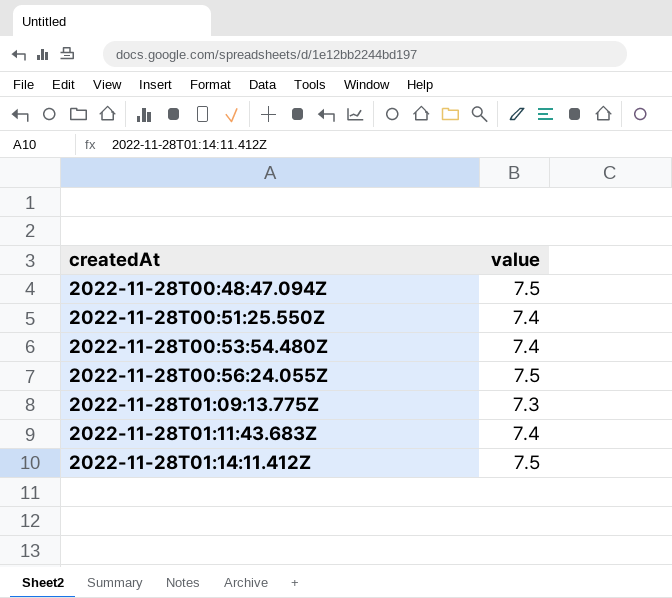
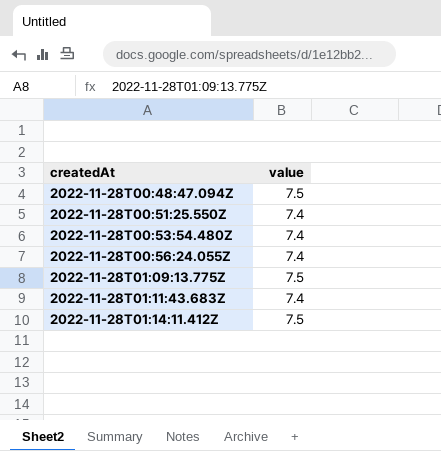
2022-11-28T00:56:24.055Z | value: 7.5 -> 7.4
2022-11-28T01:09:13.775Z | value: 7.3 -> 7.5

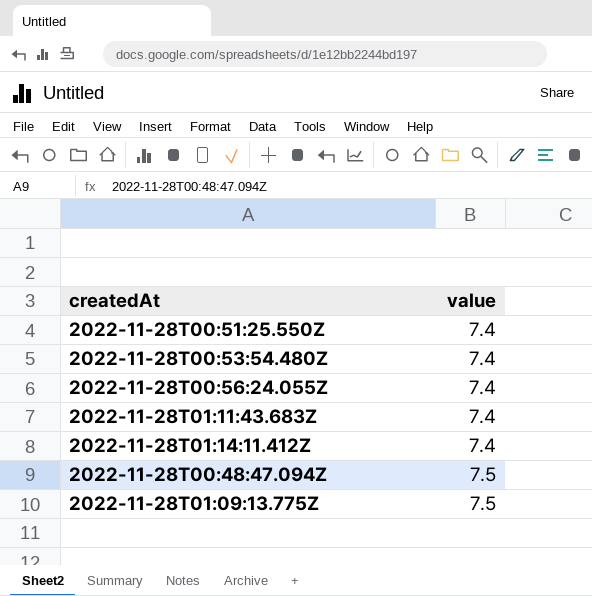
row order: createdAt ascending -> value ascending
2022-11-28T01:14:11.412Z | value: 7.5 -> 7.4

